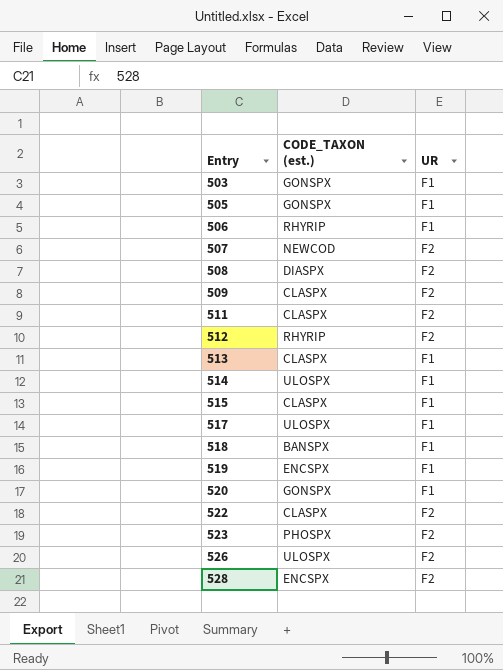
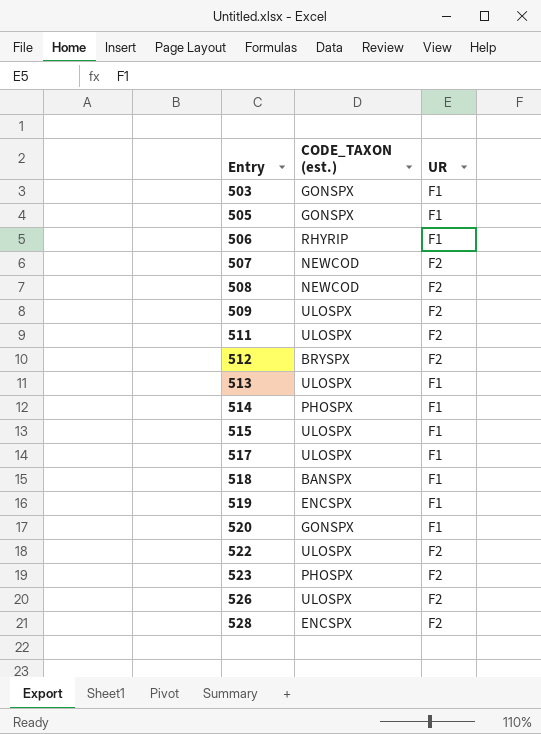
508 | CODE_TAXON (est.): DIASPX -> NEWCOD
509 | CODE_TAXON (est.): CLASPX -> ULOSPX
511 | CODE_TAXON (est.): CLASPX -> ULOSPX
512 | CODE_TAXON (est.): RHYRIP -> BRYSPX
513 | CODE_TAXON (est.): CLASPX -> ULOSPX
514 | CODE_TAXON (est.): ULOSPX -> PHOSPX
515 | CODE_TAXON (est.): CLASPX -> ULOSPX
522 | CODE_TAXON (est.): CLASPX -> ULOSPX

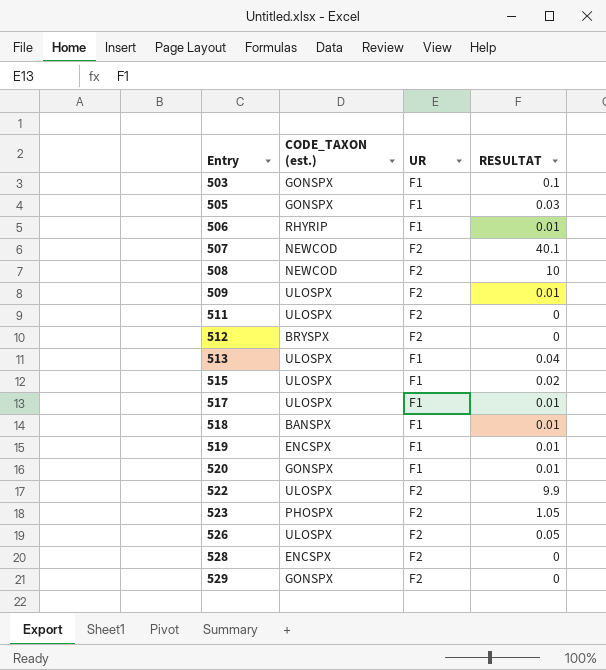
column RESULTAT | position: none -> 4
row 514: PHOSPX | F1 -> none
row 529: none -> GONSPX | F2 | 0

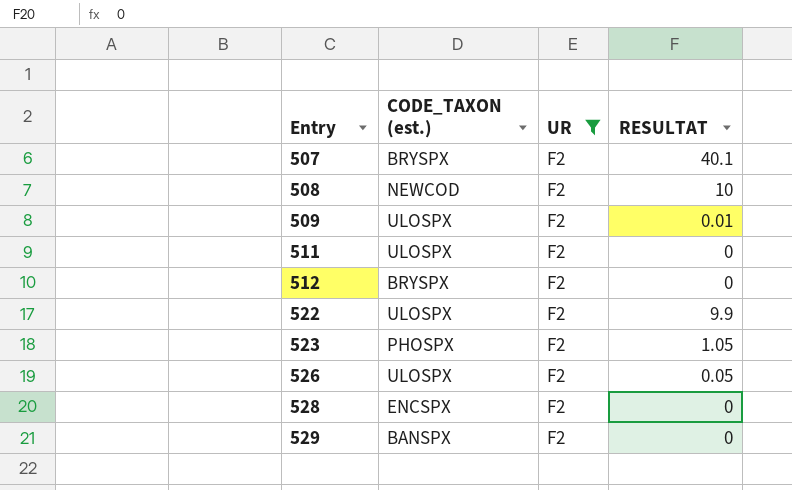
filter: none -> UR = F2
507 | CODE_TAXON (est.): NEWCOD -> BRYSPX
529 | CODE_TAXON (est.): GONSPX -> BANSPX

